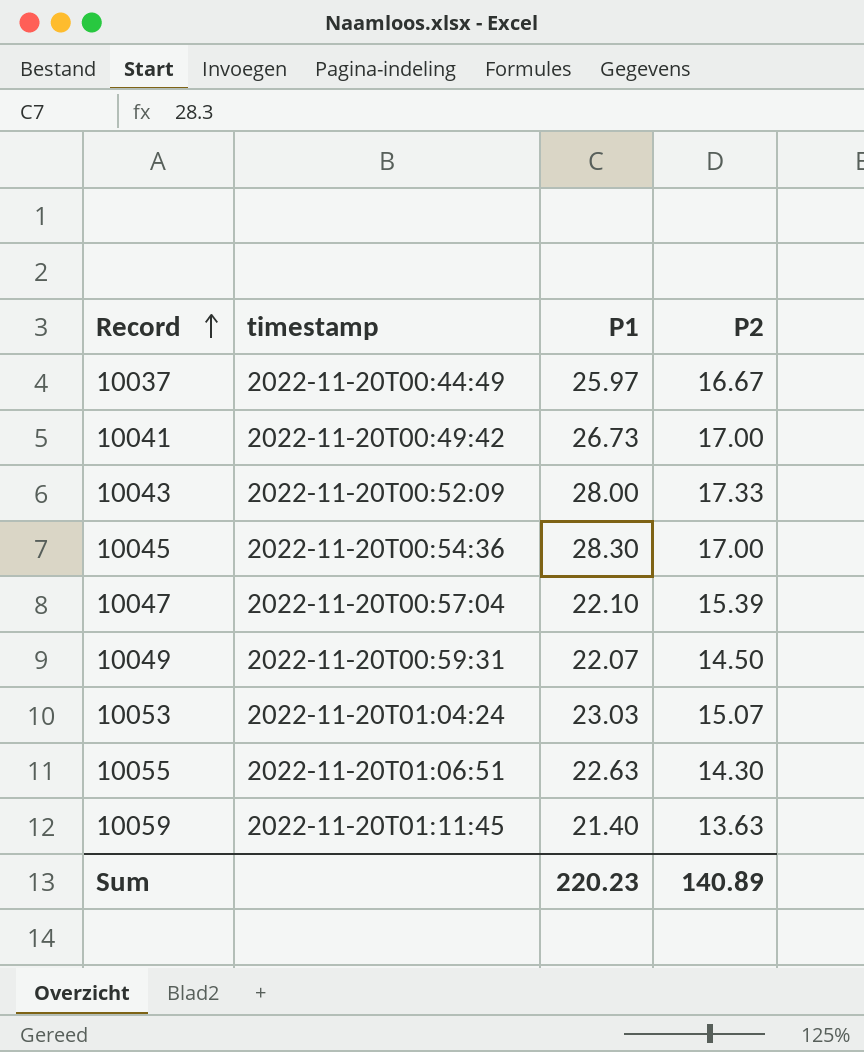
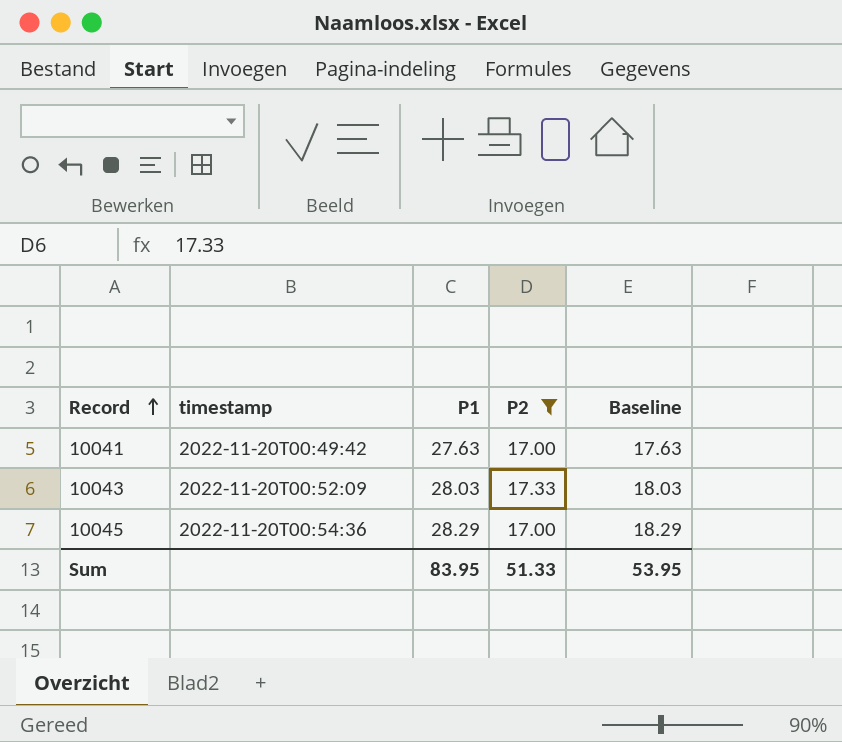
filter: none -> P2 >= 17.00
column Baseline | formula: none -> [P1] - 10
10041 | P1: 26.73 -> 27.63
10043 | P1: 28.00 -> 28.03
10045 | P1: 28.30 -> 28.29
Sum | P1: 220.23 -> 83.95
Sum | P2: 140.89 -> 51.33

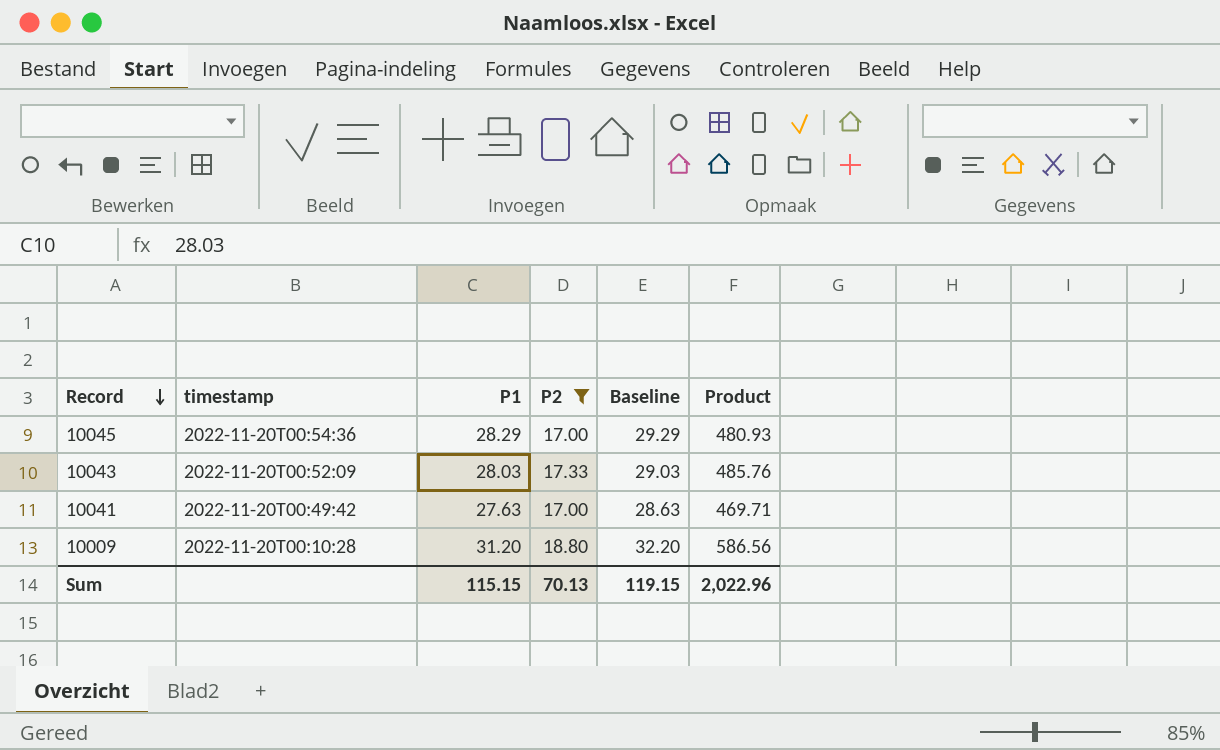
row order: Record ascending -> Record descending
column Baseline | formula: [P1] - 10 -> [P1] + 1
column Product | formula: none -> [P1] * [P2]
row 10009: none -> 2022-11-20T00:10:28 | 31.20 | 18.80 | 32.20 | 586.56
Sum | P1: 83.95 -> 115.15
Sum | P2: 51.33 -> 70.13
Sum | Baseline: 53.95 -> 119.15

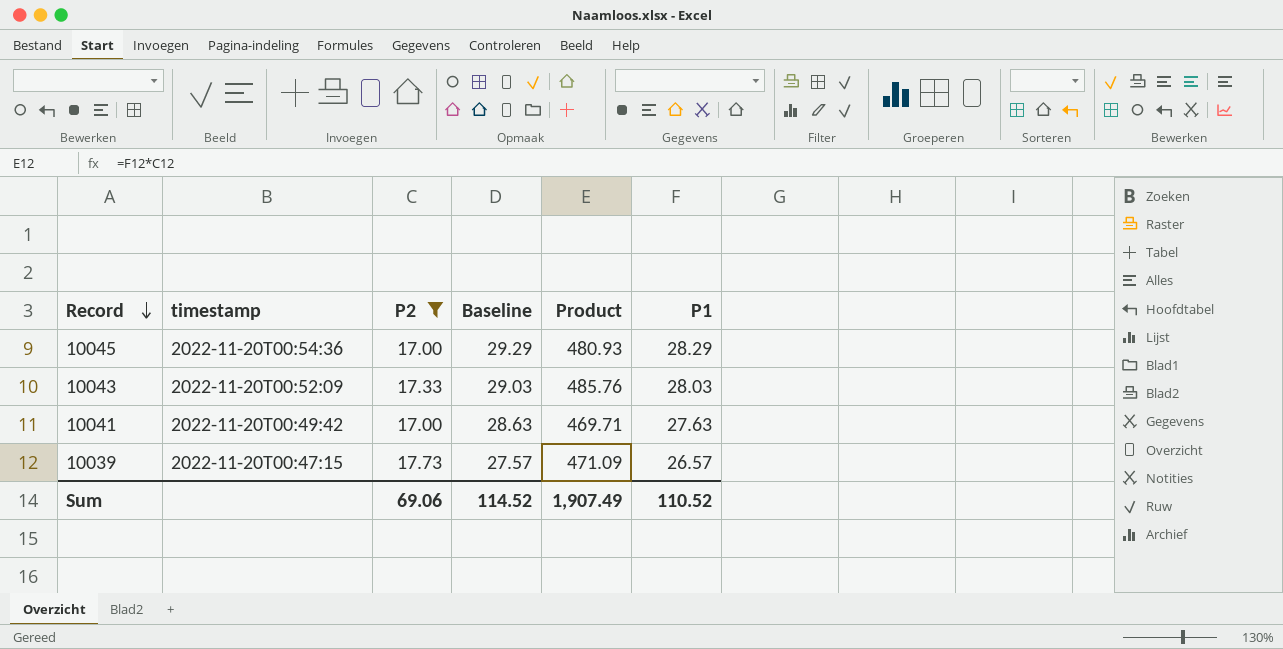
column P1 | position: 3 -> 6
row 10009: 2022-11-20T00:10:28 | 31.20 | 18.80 | 32.20 | 586.56 -> none
row 10039: none -> 2022-11-20T00:47:15 | 17.73 | 27.57 | 471.09 | 26.57
Sum | P2: 70.13 -> 69.06
Sum | Baseline: 119.15 -> 114.52
Sum | Product: 2,022.96 -> 1,907.49
Sum | P1: 115.15 -> 110.52

